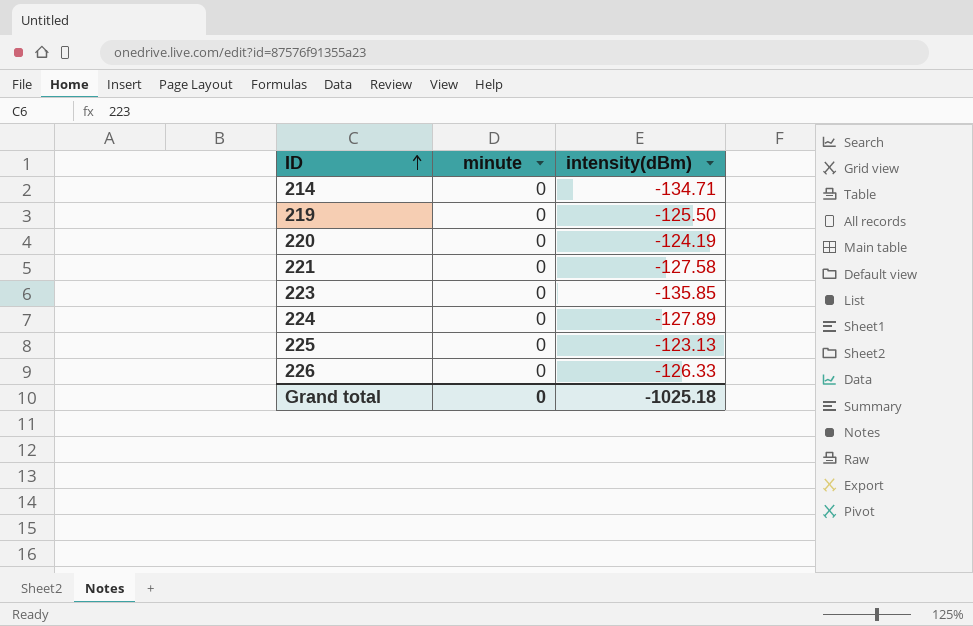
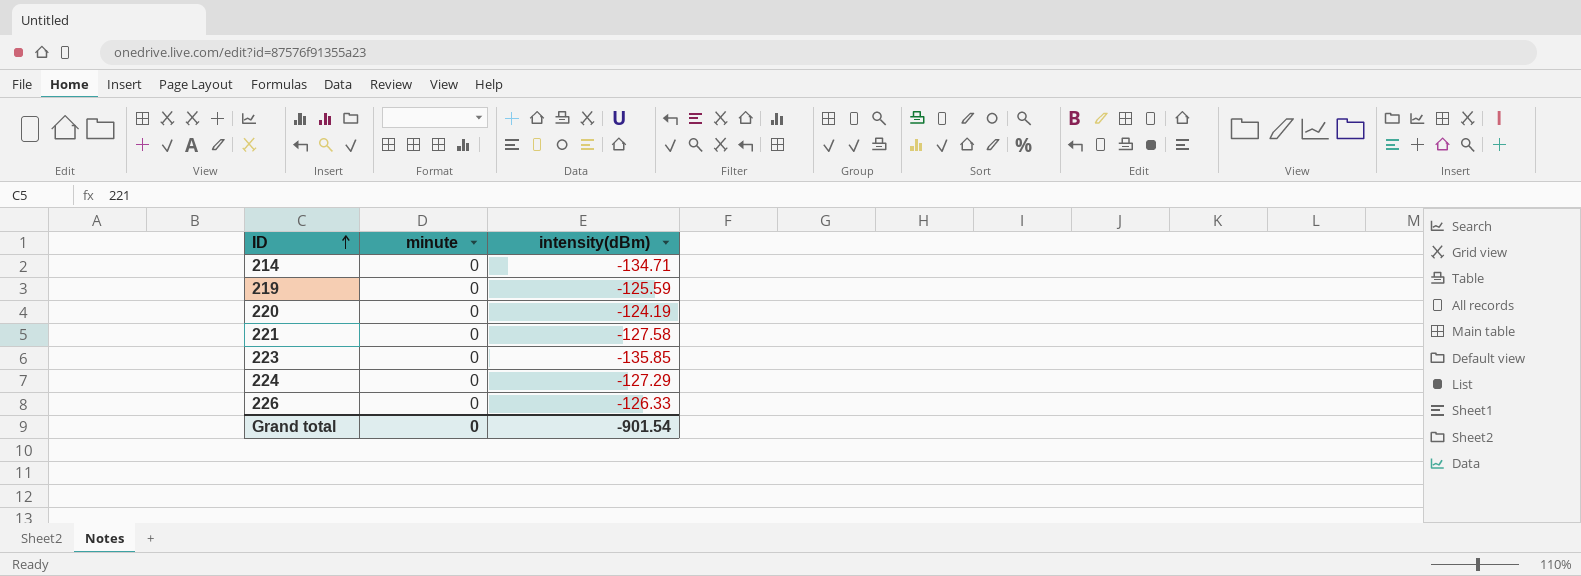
row 225: 0 | -123.13 -> none
219 | intensity(dBm): -125.50 -> -125.59
224 | intensity(dBm): -127.89 -> -127.29
Grand total | intensity(dBm): -1025.18 -> -901.54

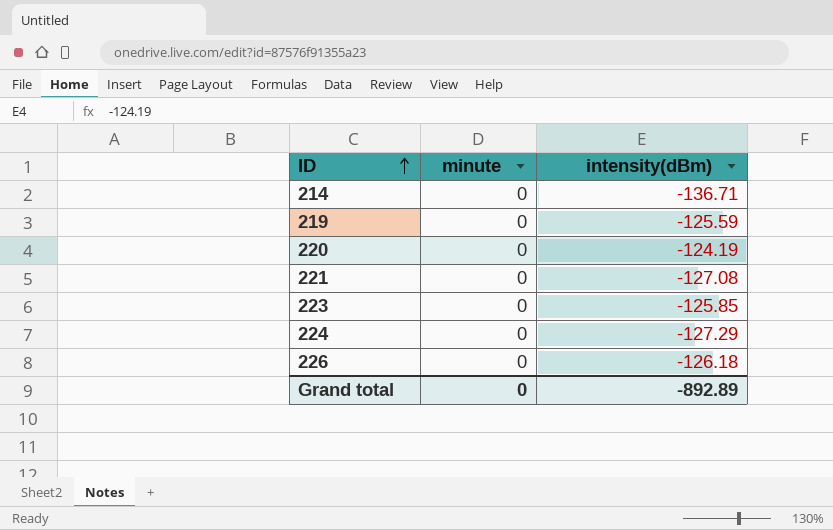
214 | intensity(dBm): -134.71 -> -136.71
221 | intensity(dBm): -127.58 -> -127.08
223 | intensity(dBm): -135.85 -> -125.85
226 | intensity(dBm): -126.33 -> -126.18
Grand total | intensity(dBm): -901.54 -> -892.89

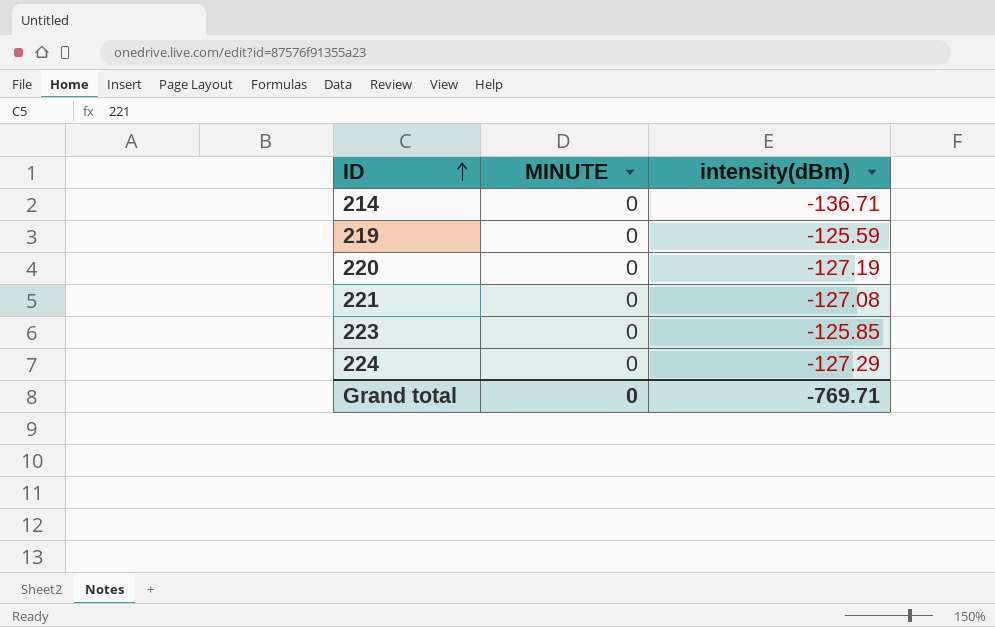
column name: minute -> MINUTE
row 226: 0 | -126.18 -> none
220 | intensity(dBm): -124.19 -> -127.19
Grand total | intensity(dBm): -892.89 -> -769.71

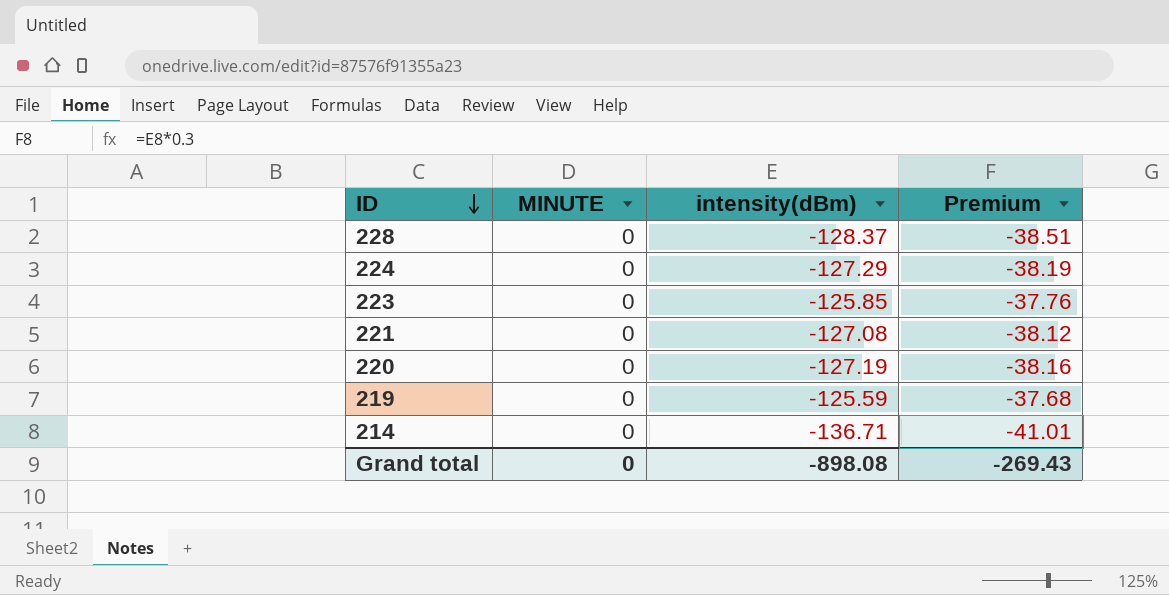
row order: ID ascending -> ID descending
column Premium | formula: none -> [intensity(dBm)] * 0.3
row 228: none -> 0 | -128.37 | -38.51
Grand total | intensity(dBm): -769.71 -> -898.08

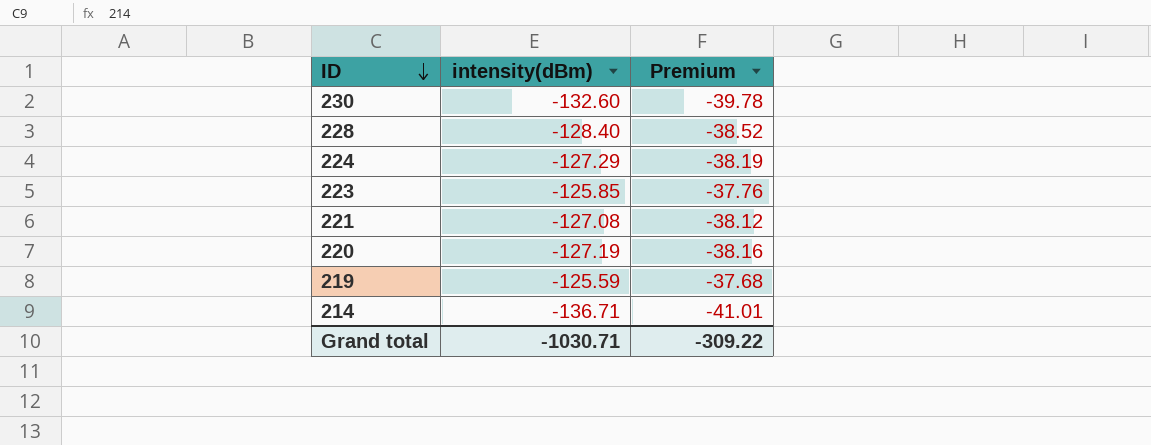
column MINUTE | position: 2 -> none
row 230: none -> -132.60 | -39.78
228 | intensity(dBm): -128.37 -> -128.40
228 | Premium: -38.51 -> -38.52
Grand total | intensity(dBm): -898.08 -> -1030.71
Grand total | Premium: -269.43 -> -309.22

